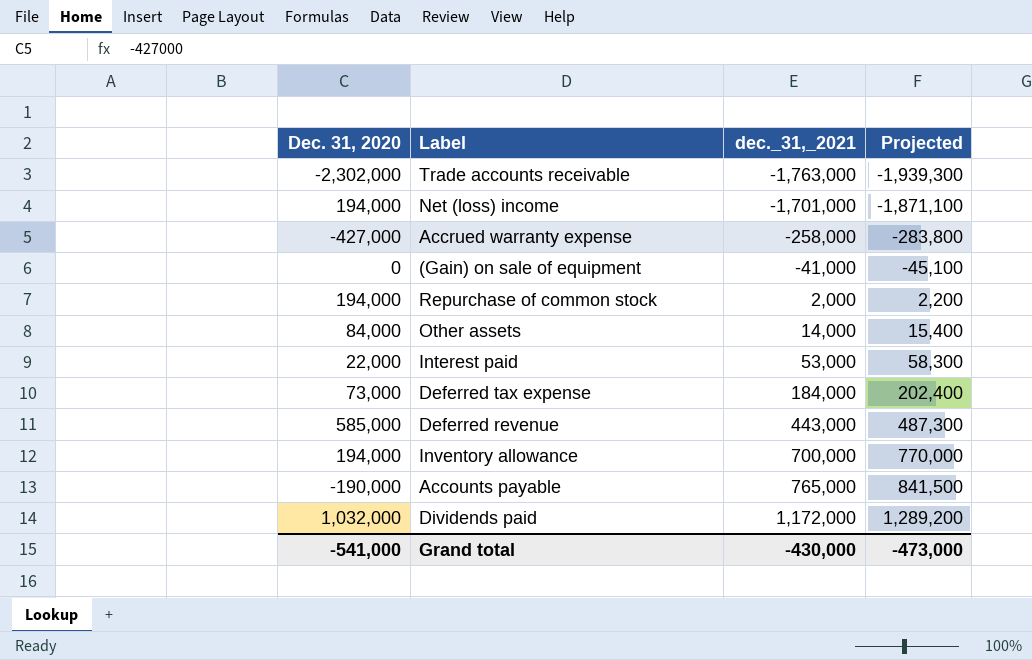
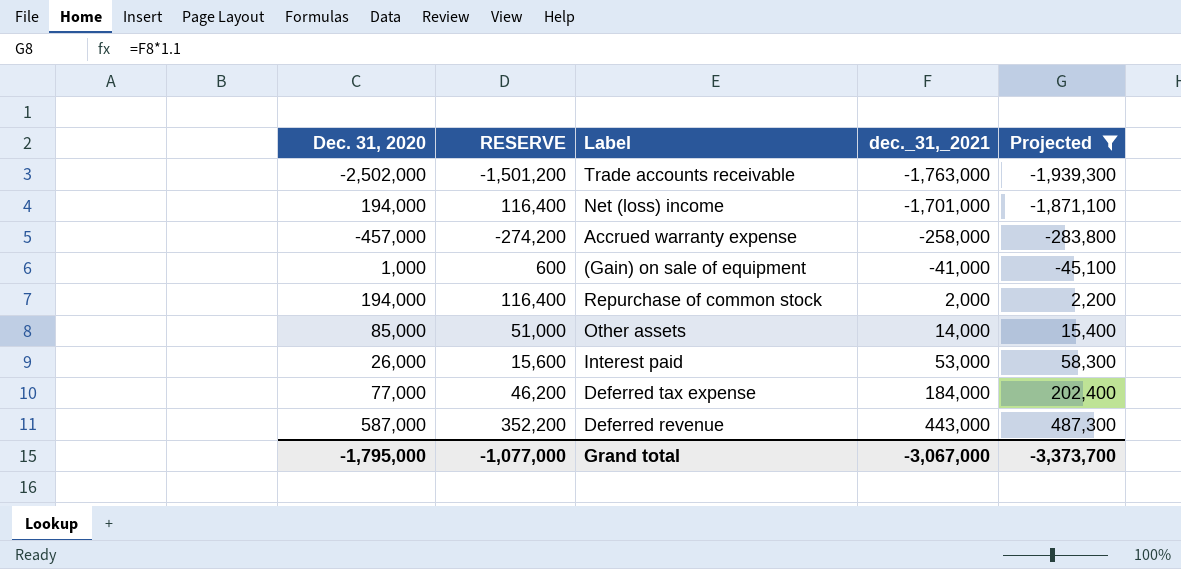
filter: none -> Projected <= 487,300
column RESERVE | formula: none -> [Dec. 31, 2020] * 0.6
Trade accounts receivable | Dec. 31, 2020: -2,302,000 -> -2,502,000
Accrued warranty expense | Dec. 31, 2020: -427,000 -> -457,000
(Gain) on sale of equipment | Dec. 31, 2020: 0 -> 1,000
Other assets | Dec. 31, 2020: 84,000 -> 85,000
Interest paid | Dec. 31, 2020: 22,000 -> 26,000
Deferred tax expense | Dec. 31, 2020: 73,000 -> 77,000
Deferred revenue | Dec. 31, 2020: 585,000 -> 587,000
Grand total | Dec. 31, 2020: -541,000 -> -1,795,000
Grand total | dec._31,_2021: -430,000 -> -3,067,000
Grand total | Projected: -473,000 -> -3,373,700

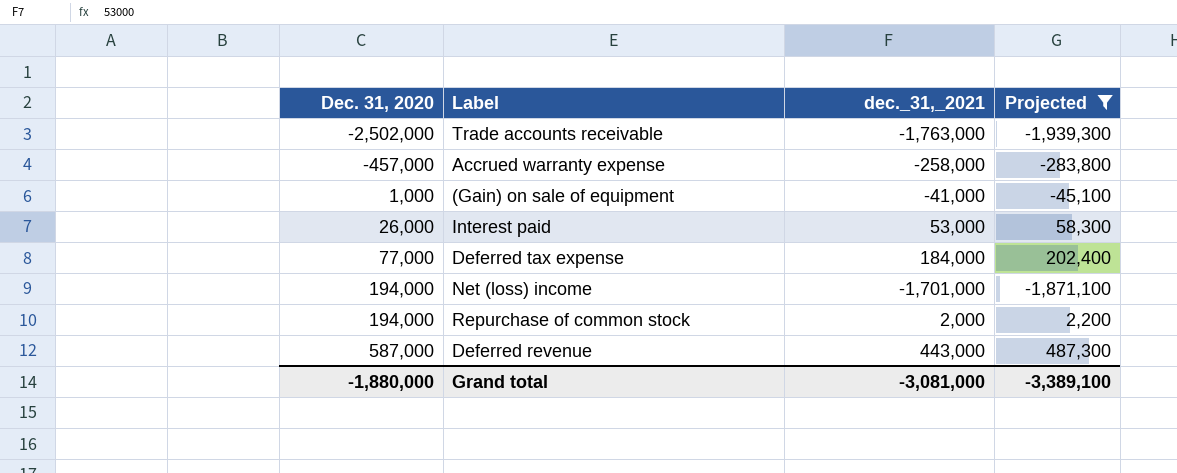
row order: dec._31,_2021 ascending -> Dec. 31, 2020 ascending
column RESERVE | formula: [Dec. 31, 2020] * 0.6 -> none
row Other assets: 85,000 | 51,000 | 14,000 | 15,400 -> none
Grand total | Dec. 31, 2020: -1,795,000 -> -1,880,000
Grand total | dec._31,_2021: -3,067,000 -> -3,081,000
Grand total | Projected: -3,373,700 -> -3,389,100

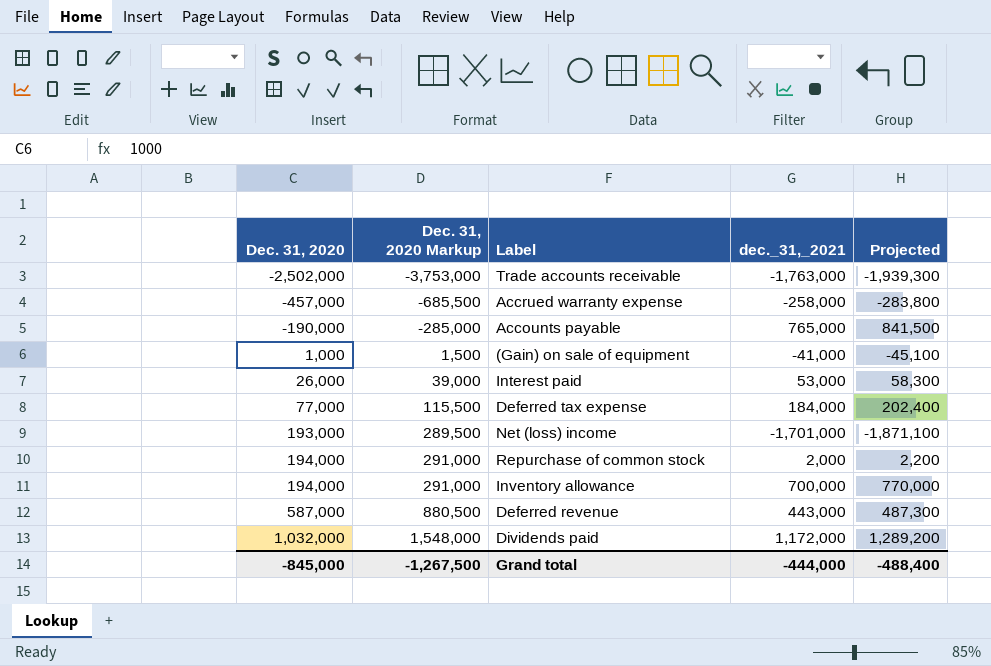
filter: Projected <= 487,300 -> none
column Dec. 31, 2020 Markup | formula: none -> [Dec. 31, 2020] * 1.5
Net (loss) income | Dec. 31, 2020: 194,000 -> 193,000
Grand total | Dec. 31, 2020: -1,880,000 -> -845,000
Grand total | dec._31,_2021: -3,081,000 -> -444,000
Grand total | Projected: -3,389,100 -> -488,400

